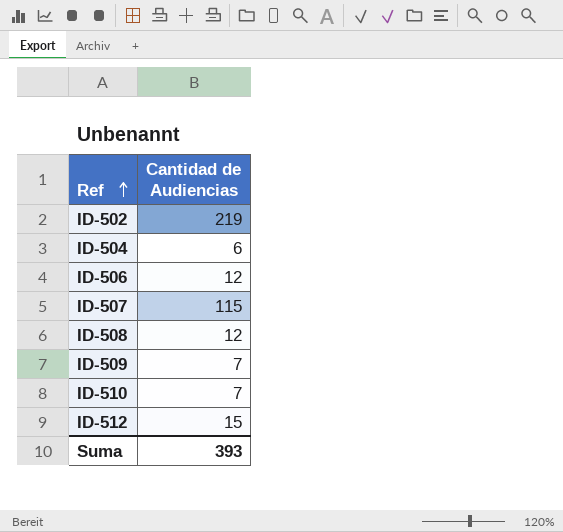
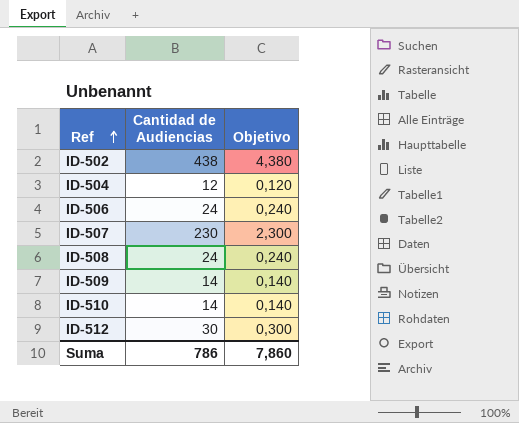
column Objetivo | formula: none -> [Cantidad de Audiencias] * 0,01
ID-502 | Cantidad de Audiencias: 219 -> 438
ID-504 | Cantidad de Audiencias: 6 -> 12
ID-506 | Cantidad de Audiencias: 12 -> 24
ID-507 | Cantidad de Audiencias: 115 -> 230
ID-508 | Cantidad de Audiencias: 12 -> 24
ID-509 | Cantidad de Audiencias: 7 -> 14
ID-510 | Cantidad de Audiencias: 7 -> 14
ID-512 | Cantidad de Audiencias: 15 -> 30
Suma | Cantidad de Audiencias: 393 -> 786

